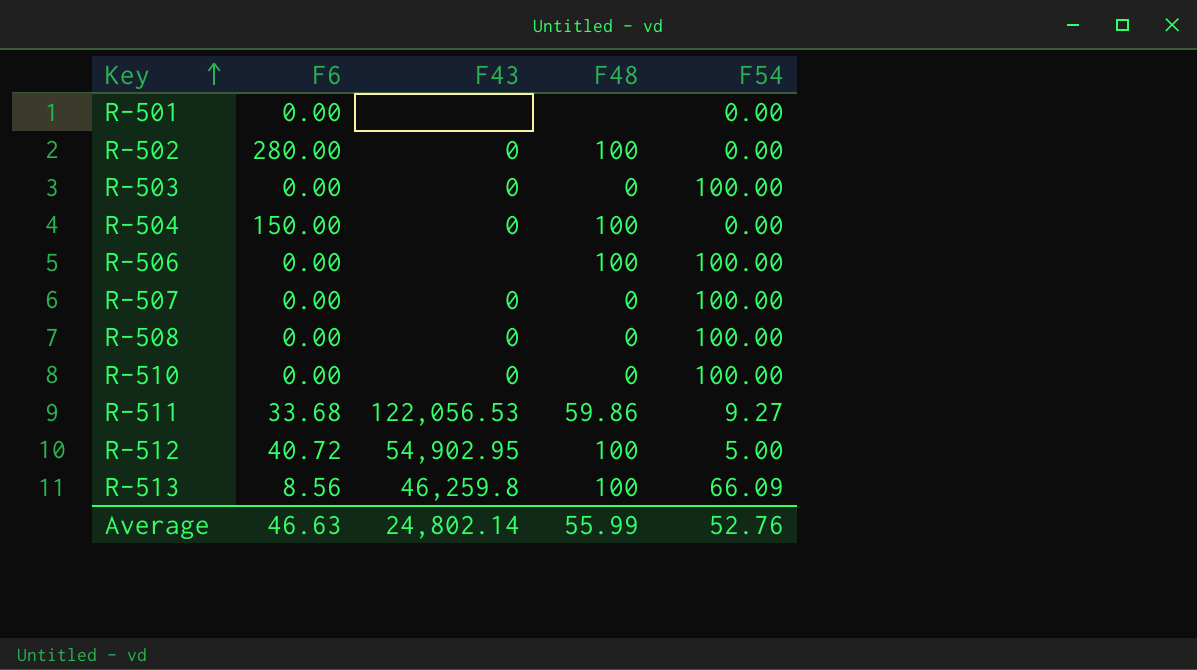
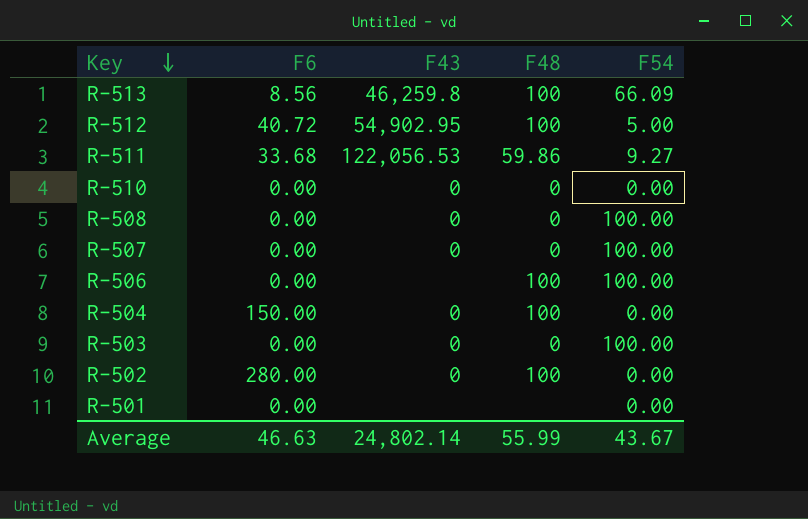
row order: Key ascending -> Key descending
R-510 | F54: 100.00 -> 0.00
Average | F54: 52.76 -> 43.67

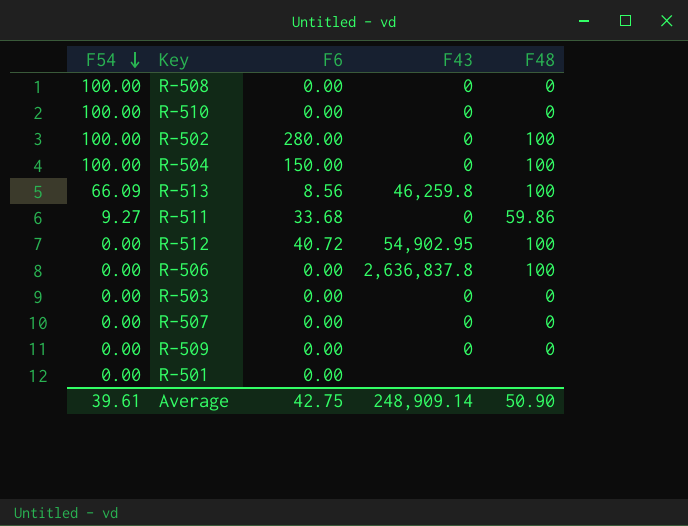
row order: Key descending -> F54 descending
column F54 | position: 5 -> 1
R-510 | F54: 0.00 -> 100.00
R-502 | F54: 0.00 -> 100.00
R-504 | F54: 0.00 -> 100.00
R-511 | F43: 122,056.53 -> 0
R-512 | F54: 5.00 -> 0.00
R-506 | F54: 100.00 -> 0.00
R-506 | F43: none -> 2,636,837.8
R-503 | F54: 100.00 -> 0.00
R-507 | F54: 100.00 -> 0.00
row R-509: none -> 0.00 | 0.00 | 0 | 0
Average | F54: 43.67 -> 39.61
Average | F6: 46.63 -> 42.75
Average | F43: 24,802.14 -> 248,909.14
Average | F48: 55.99 -> 50.90

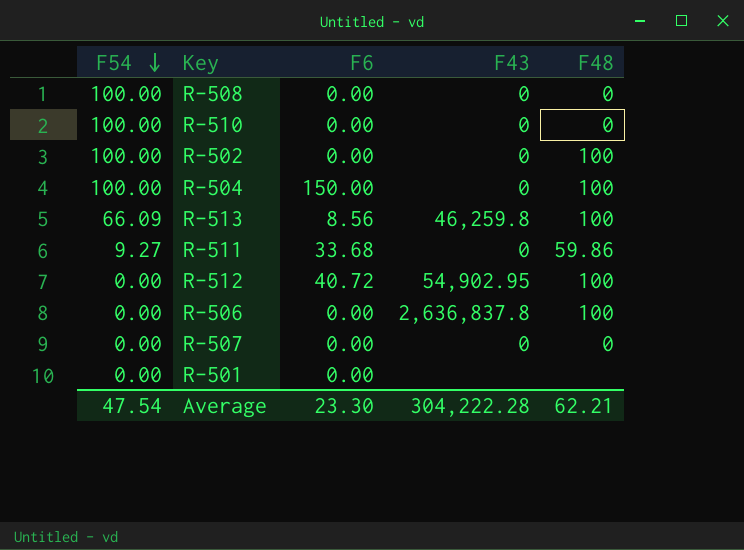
row R-503: 0.00 | 0.00 | 0 | 0 -> none
row R-509: 0.00 | 0.00 | 0 | 0 -> none
R-502 | F6: 280.00 -> 0.00
Average | F54: 39.61 -> 47.54
Average | F6: 42.75 -> 23.30
Average | F43: 248,909.14 -> 304,222.28
Average | F48: 50.90 -> 62.21

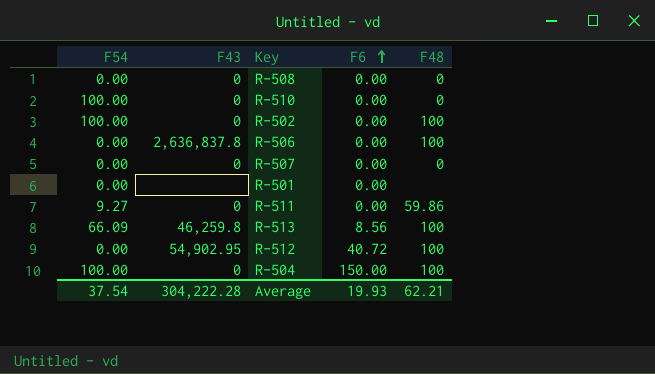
row order: F54 descending -> F6 ascending
column F43 | position: 4 -> 2
R-508 | F54: 100.00 -> 0.00
R-511 | F6: 33.68 -> 0.00
Average | F54: 47.54 -> 37.54
Average | F6: 23.30 -> 19.93

